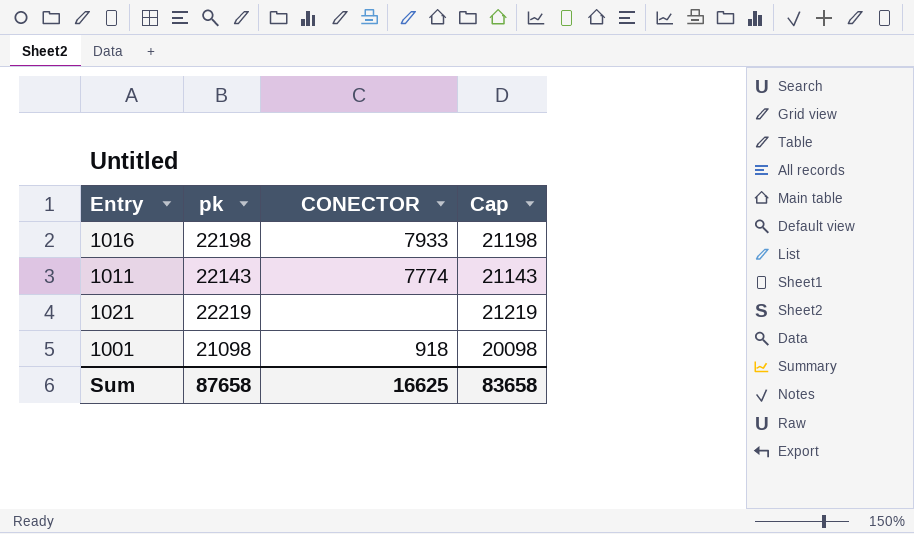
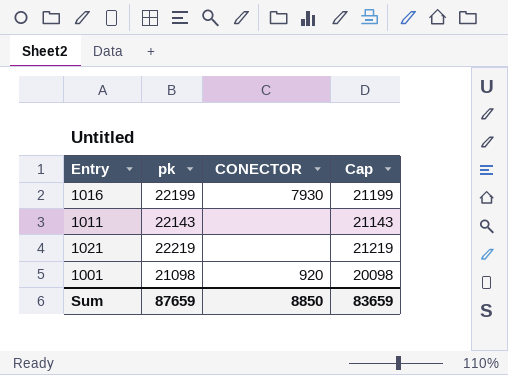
1016 | pk: 22198 -> 22199
1016 | CONECTOR: 7933 -> 7930
1016 | Cap: 21198 -> 21199
1011 | CONECTOR: 7774 -> none
1001 | CONECTOR: 918 -> 920
Sum | pk: 87658 -> 87659
Sum | CONECTOR: 16625 -> 8850
Sum | Cap: 83658 -> 83659

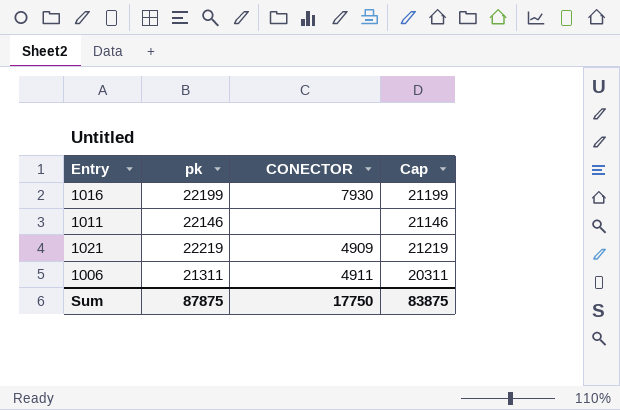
row 1001: 21098 | 920 | 20098 -> none
1011 | pk: 22143 -> 22146
1011 | Cap: 21143 -> 21146
1021 | CONECTOR: none -> 4909
row 1006: none -> 21311 | 4911 | 20311
Sum | pk: 87659 -> 87875
Sum | CONECTOR: 8850 -> 17750
Sum | Cap: 83659 -> 83875

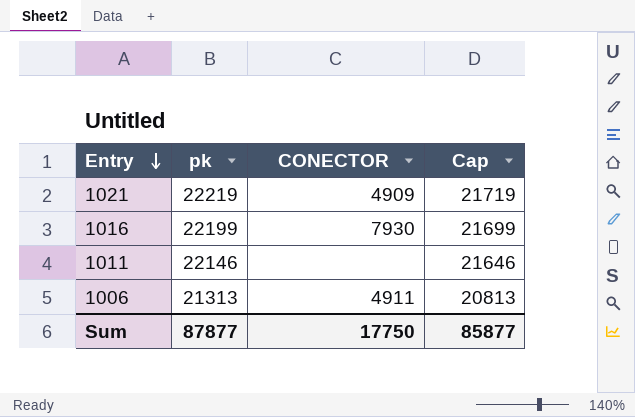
row order: none -> Entry descending
column Cap | formula: [pk] - 1000 -> [pk] - 500
1006 | pk: 21311 -> 21313
Sum | pk: 87875 -> 87877
Sum | Cap: 83875 -> 85877

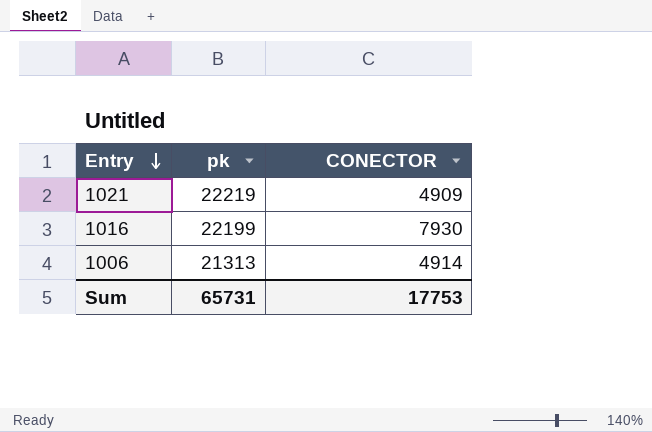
column Cap | formula: [pk] - 500 -> none
row 1011: 22146 | none | 21646 -> none
1006 | CONECTOR: 4911 -> 4914
Sum | pk: 87877 -> 65731
Sum | CONECTOR: 17750 -> 17753

